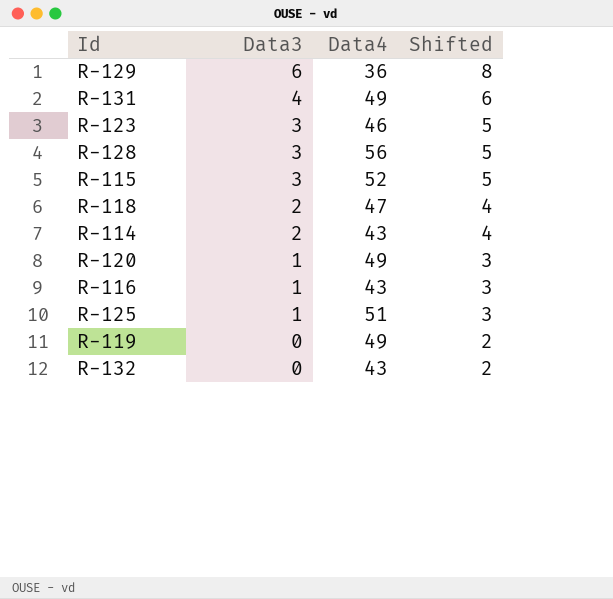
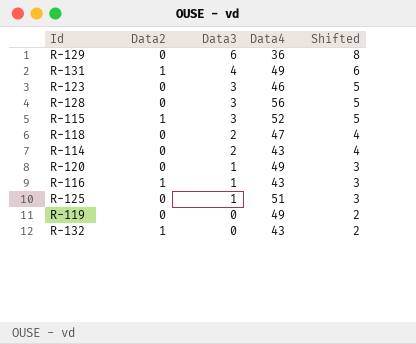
column Data2 | position: none -> 2

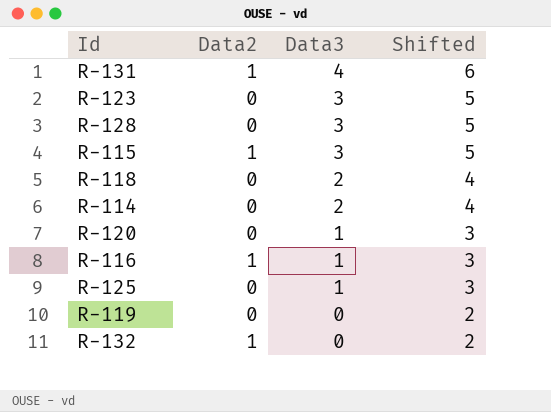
column Data4 | position: 4 -> none
row R-129: 0 | 6 | 36 | 8 -> none

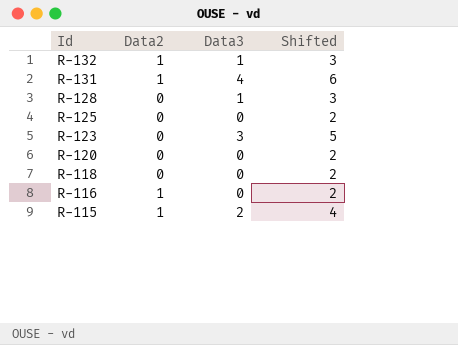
row order: Data3 descending -> Id descending
row R-114: 0 | 2 | 4 -> none
row R-119: 0 | 0 | 2 -> none
R-132 | Data3: 0 -> 1
R-132 | Shifted: 2 -> 3
R-128 | Data3: 3 -> 1
R-128 | Shifted: 5 -> 3
R-125 | Data3: 1 -> 0
R-125 | Shifted: 3 -> 2
R-120 | Data3: 1 -> 0
R-120 | Shifted: 3 -> 2
R-118 | Data3: 2 -> 0
R-118 | Shifted: 4 -> 2
R-116 | Data3: 1 -> 0
R-116 | Shifted: 3 -> 2
R-115 | Data3: 3 -> 2
R-115 | Shifted: 5 -> 4

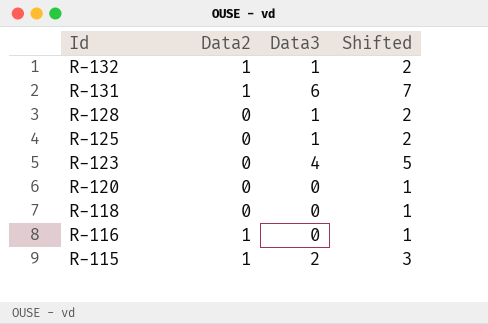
column Shifted | formula: [Data3] + 2 -> [Data3] + 1
R-131 | Data3: 4 -> 6
R-125 | Data3: 0 -> 1
R-123 | Data3: 3 -> 4

